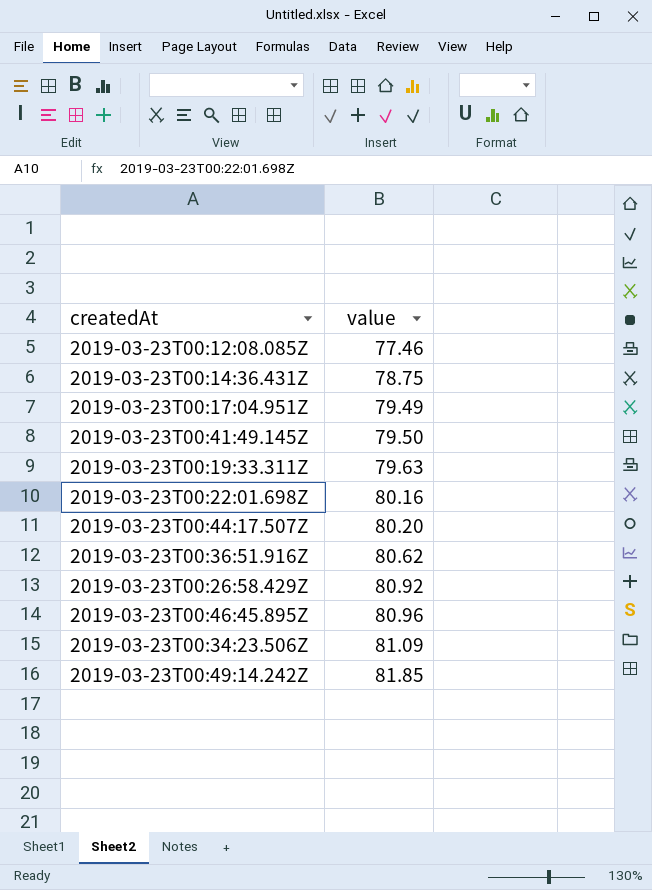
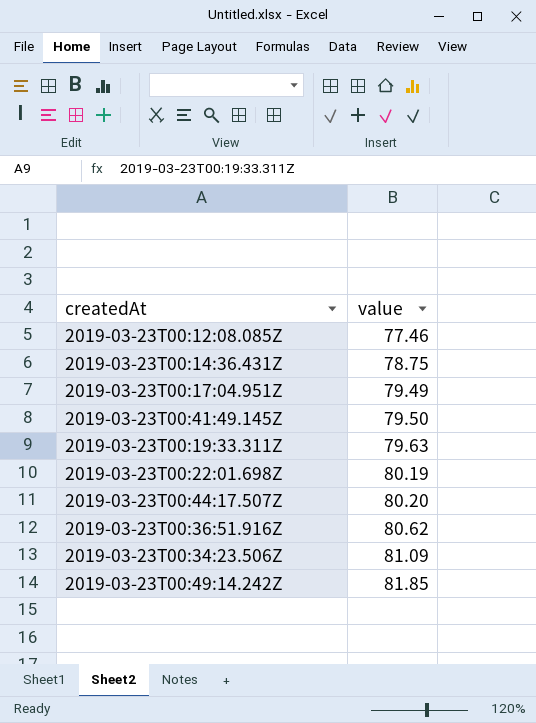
row 2019-03-23T00:26:58.429Z: 80.92 -> none
row 2019-03-23T00:46:45.895Z: 80.96 -> none
2019-03-23T00:22:01.698Z | value: 80.16 -> 80.19

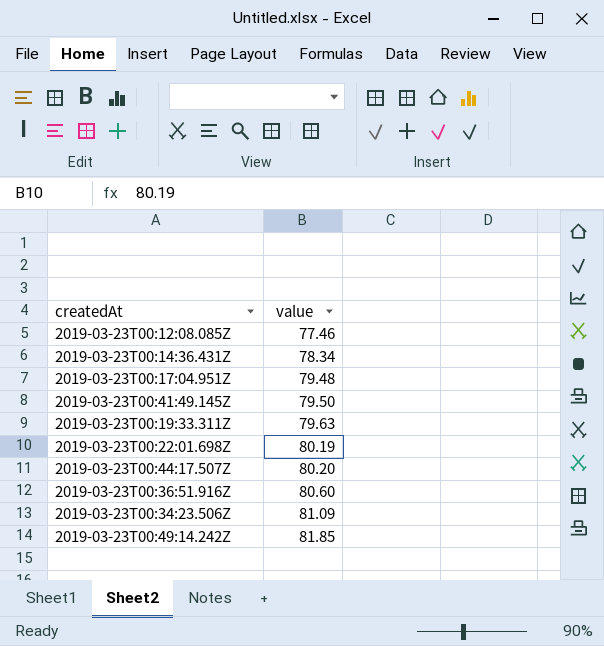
2019-03-23T00:14:36.431Z | value: 78.75 -> 78.34
2019-03-23T00:17:04.951Z | value: 79.49 -> 79.48
2019-03-23T00:36:51.916Z | value: 80.62 -> 80.60

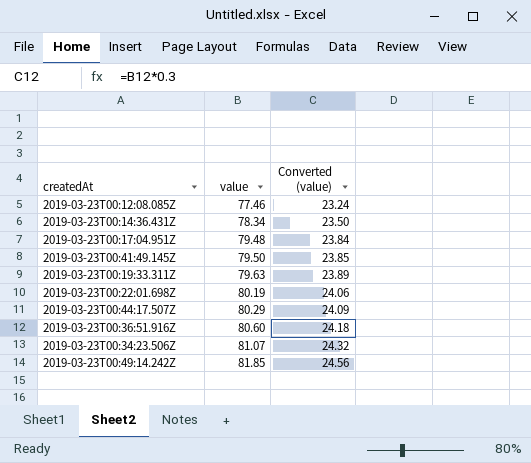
column Converted (value) | formula: none -> [value] * 0.3
2019-03-23T00:44:17.507Z | value: 80.20 -> 80.29
2019-03-23T00:34:23.506Z | value: 81.09 -> 81.07

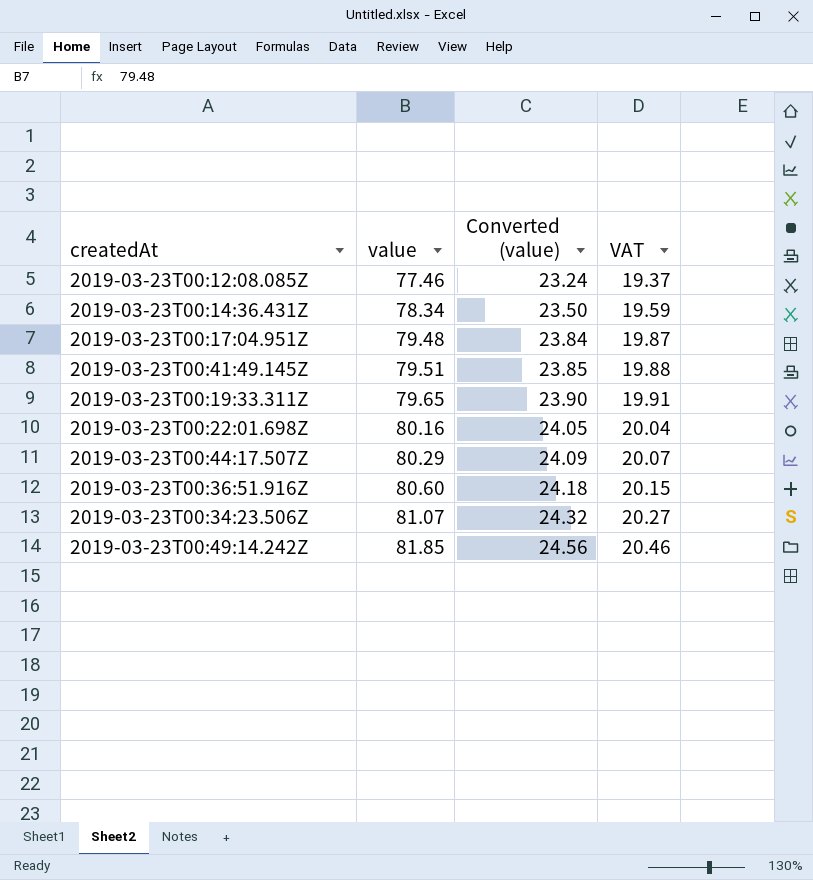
column VAT | formula: none -> [value] * 0.25
2019-03-23T00:41:49.145Z | value: 79.50 -> 79.51
2019-03-23T00:19:33.311Z | value: 79.63 -> 79.65
2019-03-23T00:19:33.311Z | Converted (value): 23.89 -> 23.90
2019-03-23T00:22:01.698Z | value: 80.19 -> 80.16
2019-03-23T00:22:01.698Z | Converted (value): 24.06 -> 24.05

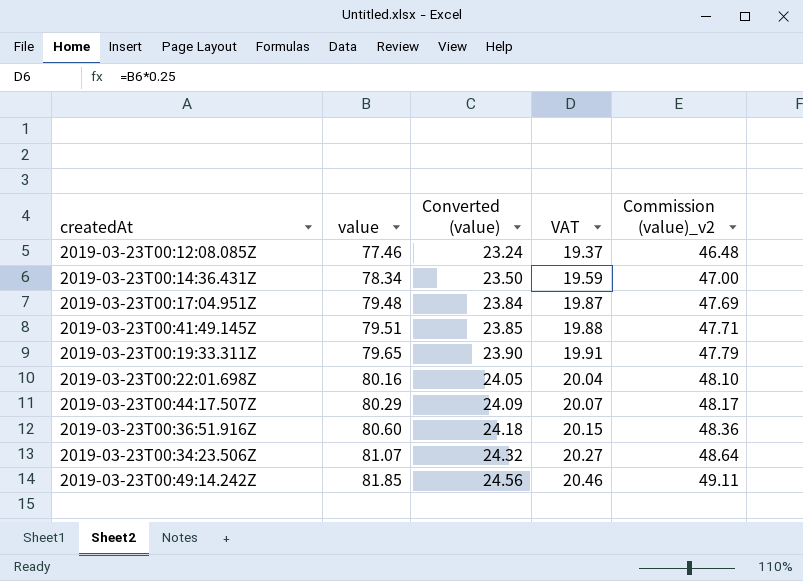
column Commission (value)_v2 | formula: none -> [value] * 0.6

